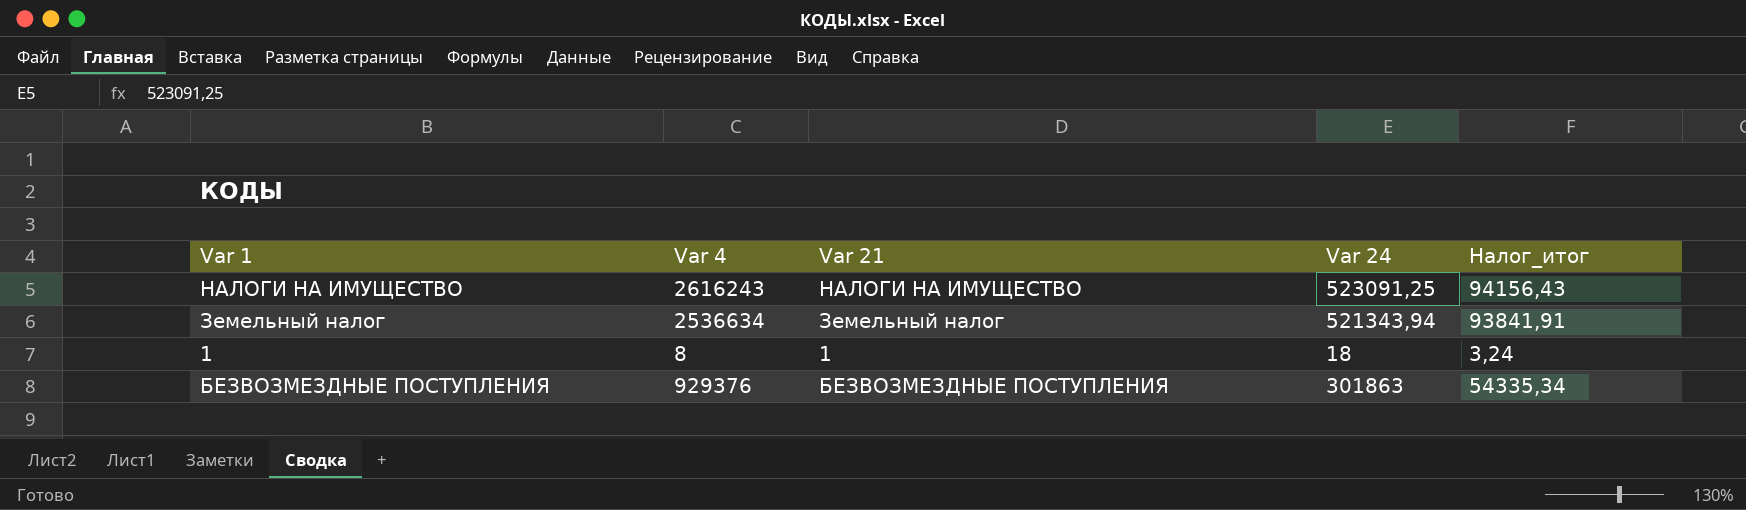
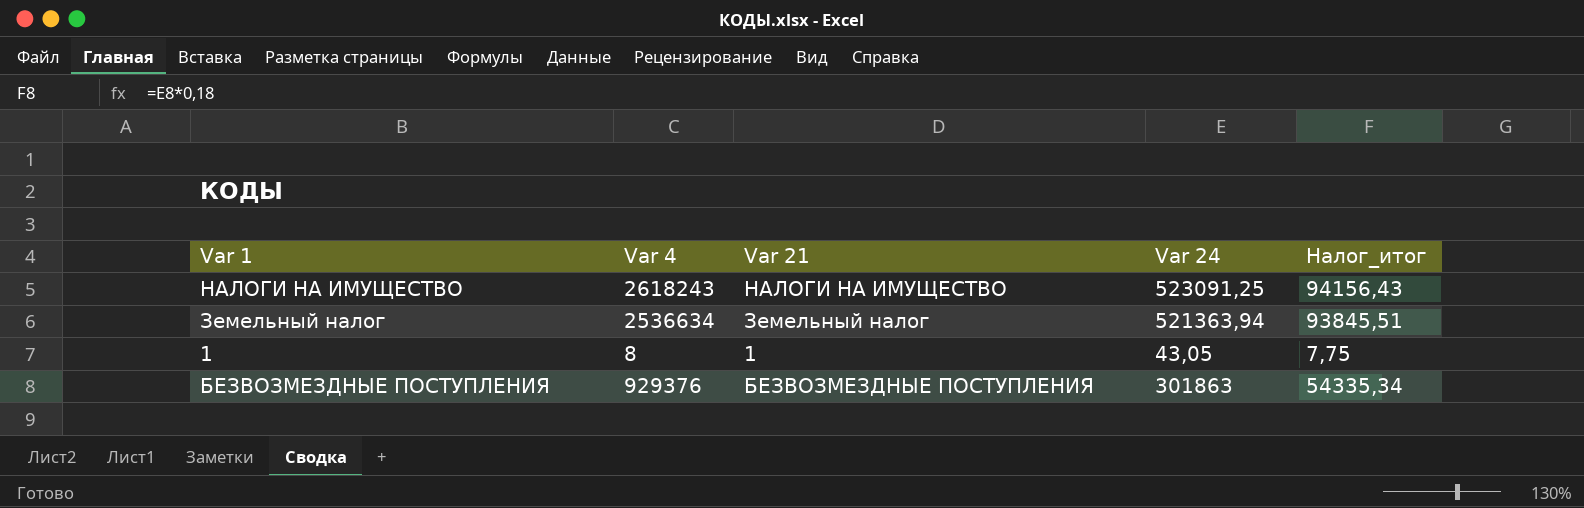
НАЛОГИ НА ИМУЩЕСТВО | Var 4: 2616243 -> 2618243
Земельный налог | Var 24: 521343,94 -> 521363,94
Земельный налог | Налог_итог: 93841,91 -> 93845,51
1 | Var 24: 18 -> 43,05
1 | Налог_итог: 3,24 -> 7,75

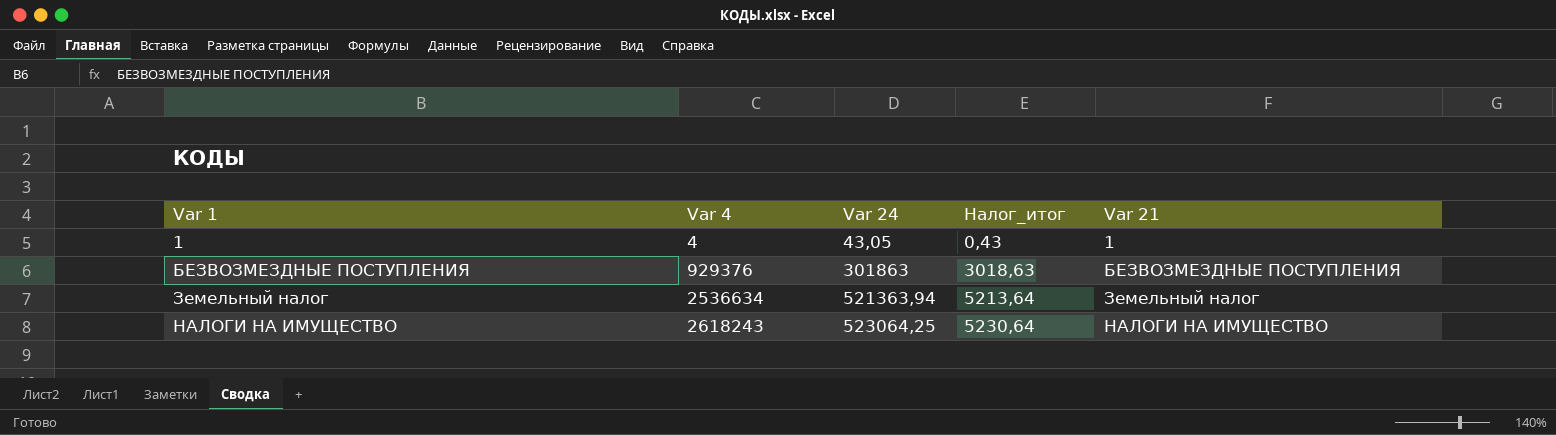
row order: none -> Var 1 ascending
column Налог_итог | formula: [Var 24] * 0,18 -> [Var 24] * 0,01
column Var 21 | position: 3 -> 5
1 | Var 4: 8 -> 4
НАЛОГИ НА ИМУЩЕСТВО | Var 24: 523091,25 -> 523064,25

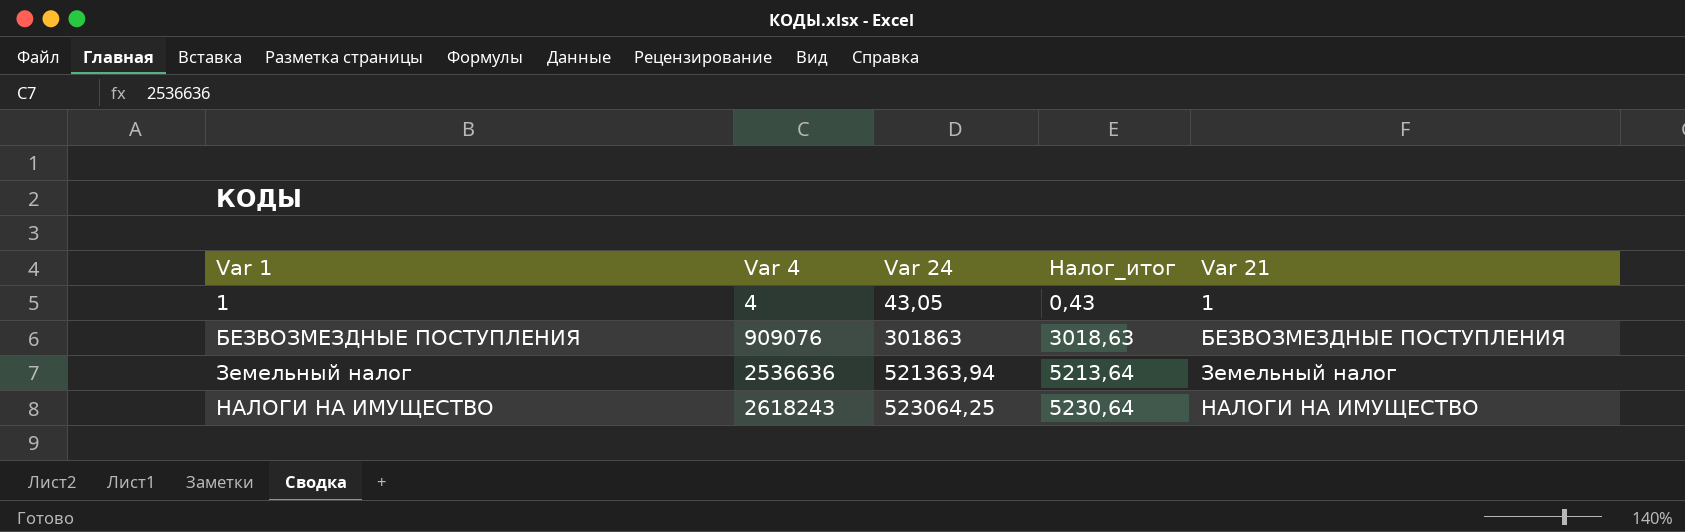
БЕЗВОЗМЕЗДНЫЕ ПОСТУПЛЕНИЯ | Var 4: 929376 -> 909076
Земельный налог | Var 4: 2536634 -> 2536636

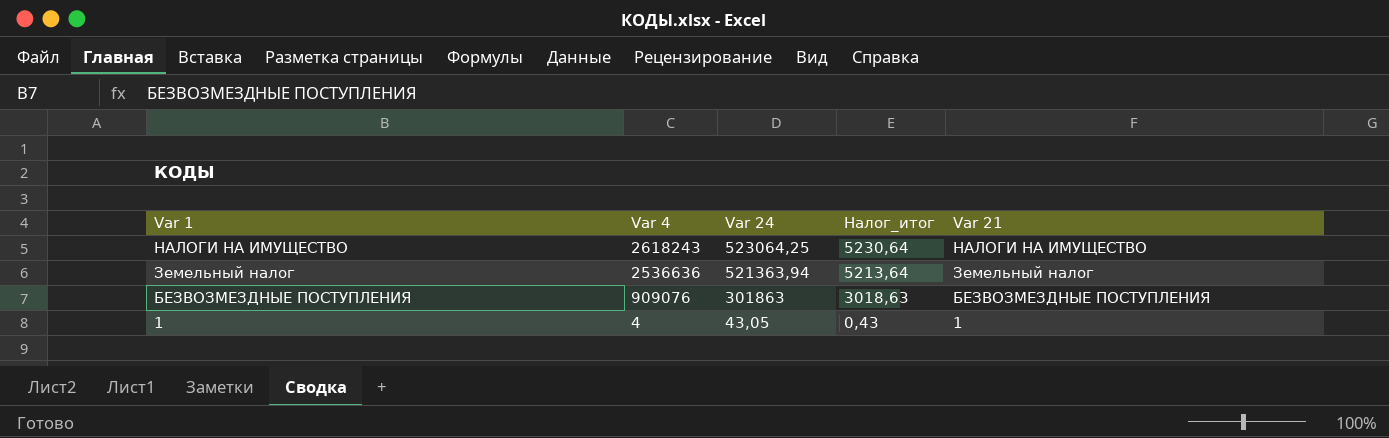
row order: Var 1 ascending -> Var 1 descending

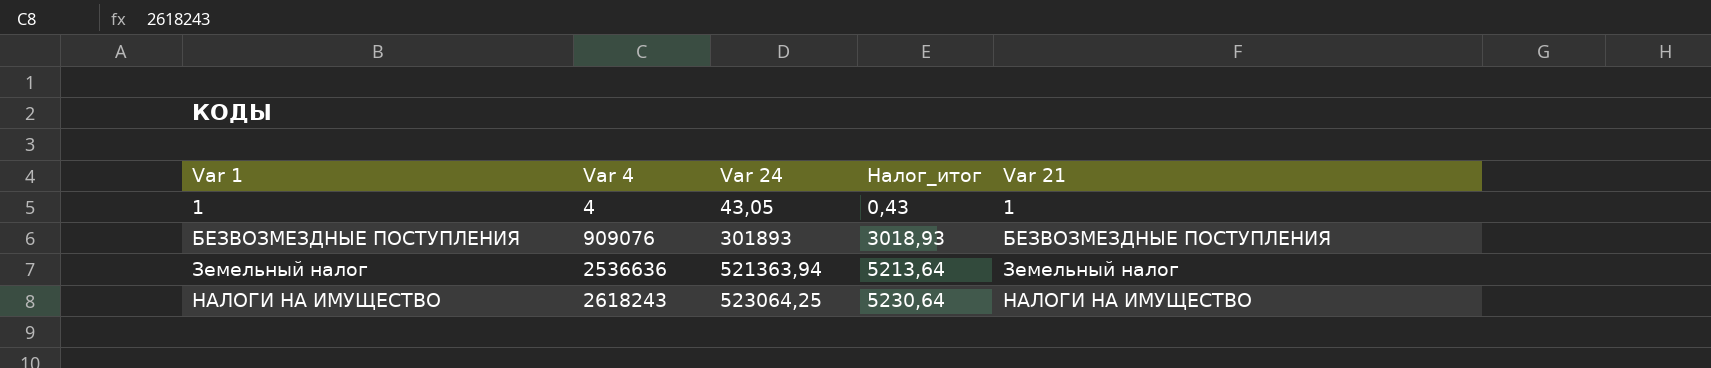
row order: Var 1 descending -> Var 1 ascending
БЕЗВОЗМЕЗДНЫЕ ПОСТУПЛЕНИЯ | Var 24: 301863 -> 301893
БЕЗВОЗМЕЗДНЫЕ ПОСТУПЛЕНИЯ | Налог_итог: 3018,63 -> 3018,93

